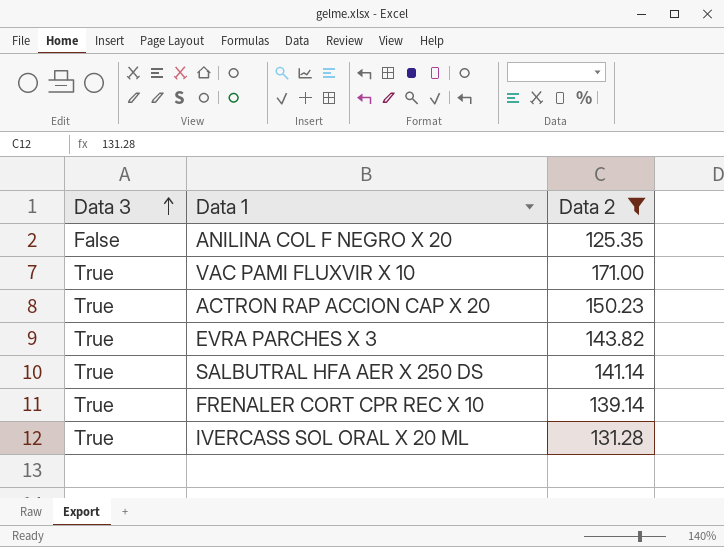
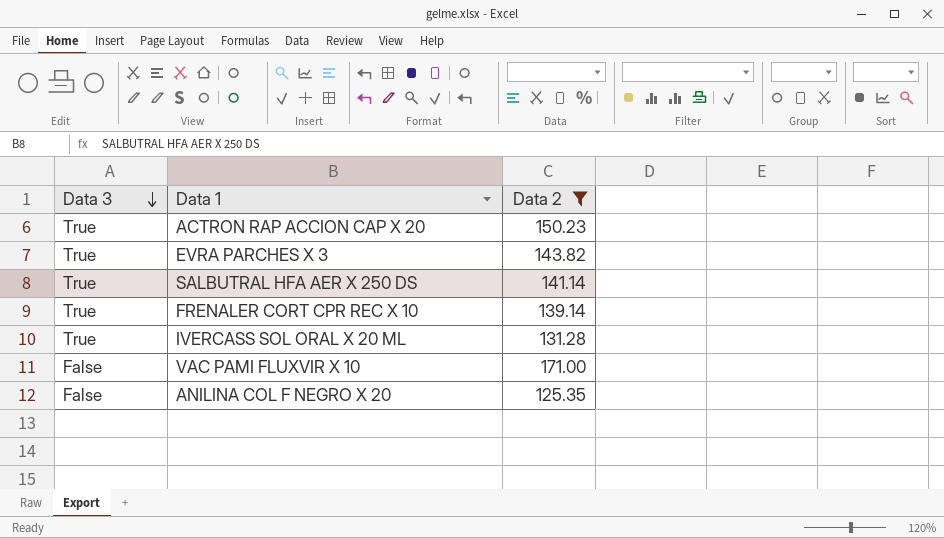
row order: Data 3 ascending -> Data 3 descending
VAC PAMI FLUXVIR X 10 | Data 3: True -> False

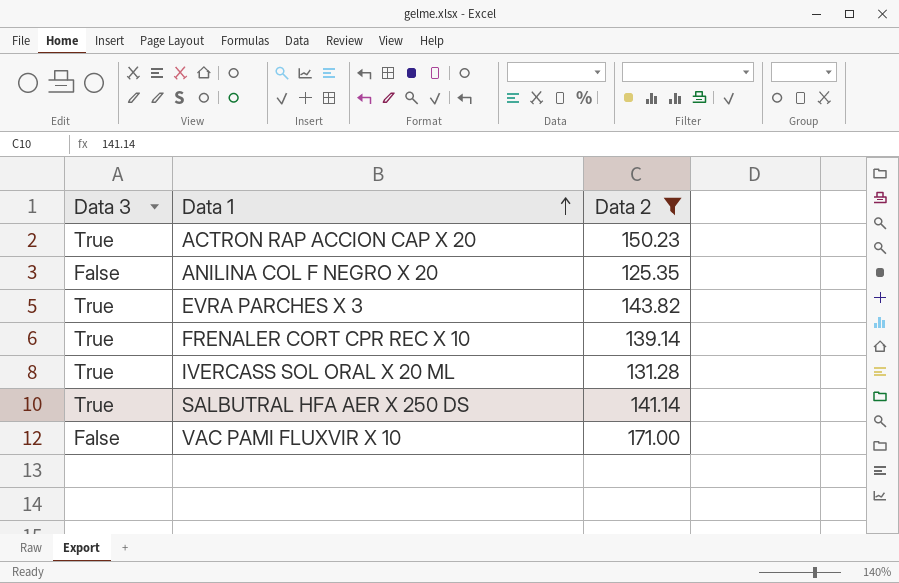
row order: Data 3 descending -> Data 1 ascending

